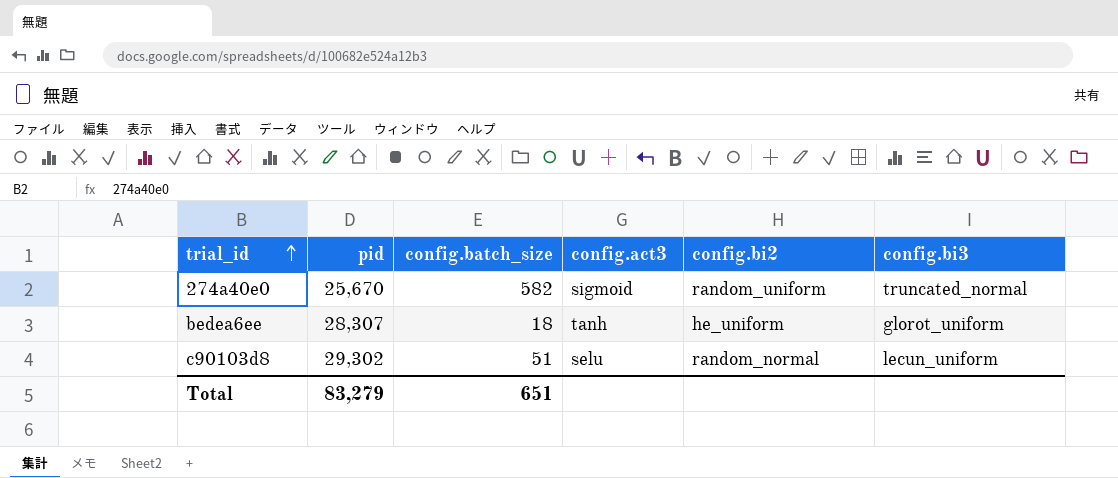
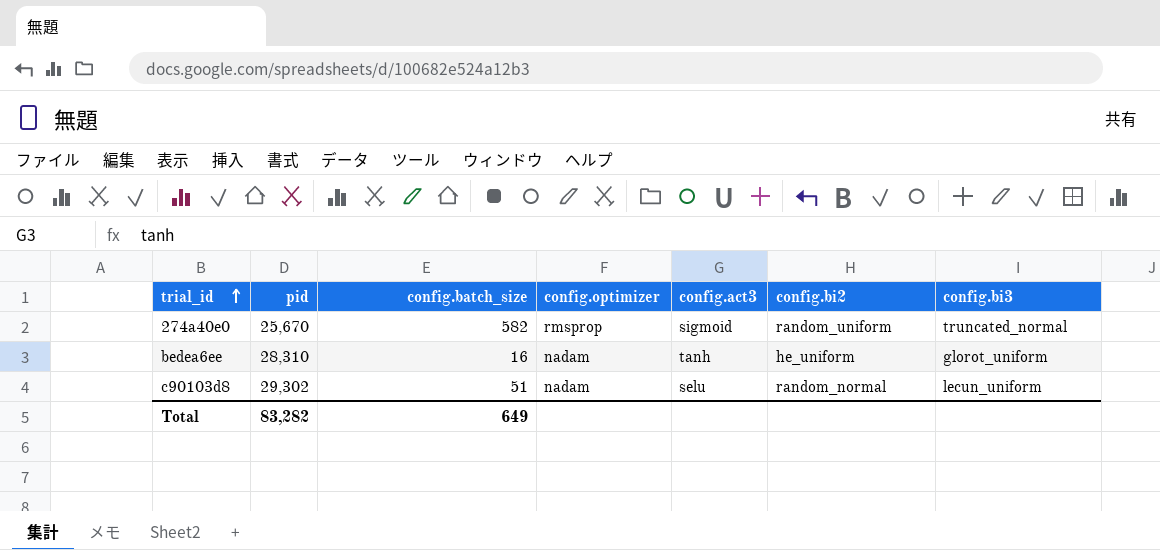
column config.optimizer | position: none -> 4
bedea6ee | pid: 28,307 -> 28,310
bedea6ee | config.batch_size: 18 -> 16
Total | pid: 83,279 -> 83,282
Total | config.batch_size: 651 -> 649

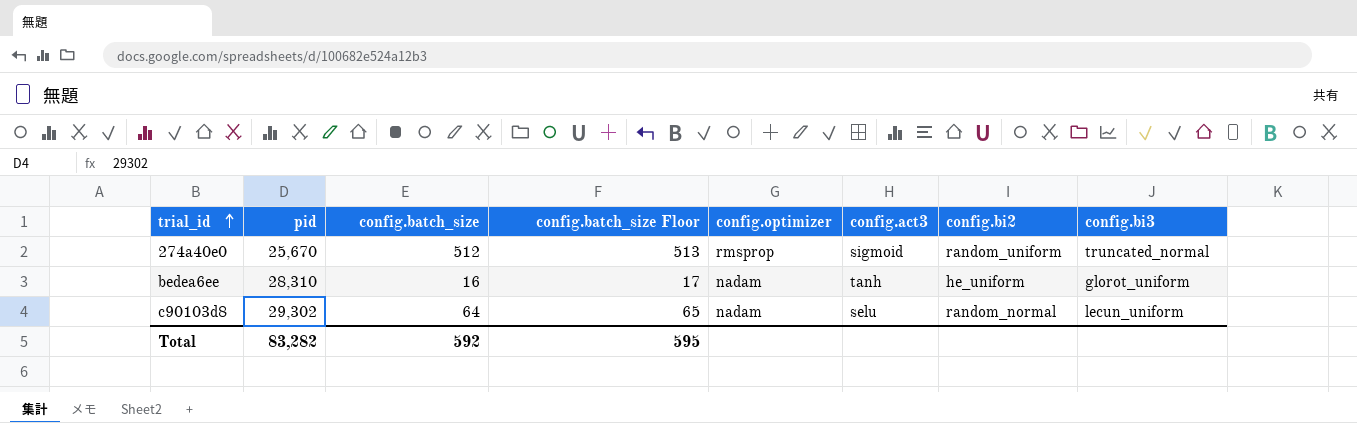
column config.batch_size Floor | formula: none -> [config.batch_size] + 1
274a40e0 | config.batch_size: 582 -> 512
c90103d8 | config.batch_size: 51 -> 64
Total | config.batch_size: 649 -> 592

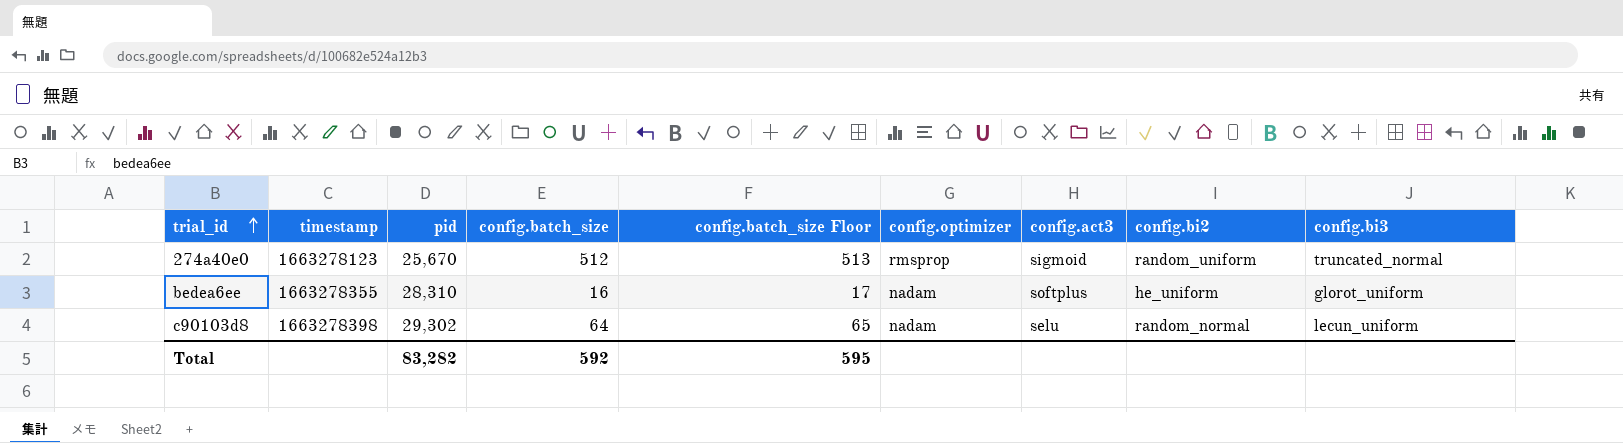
column timestamp | position: none -> 2
bedea6ee | config.act3: tanh -> softplus

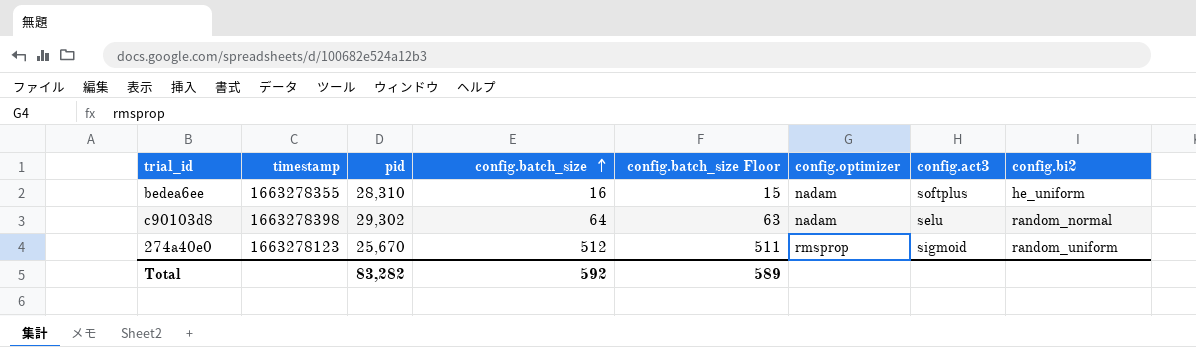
row order: trial_id ascending -> config.batch_size ascending
column config.bi3 | position: 9 -> none
column config.batch_size Floor | formula: [config.batch_size] + 1 -> [config.batch_size] - 1
Total | config.batch_size Floor: 595 -> 589

